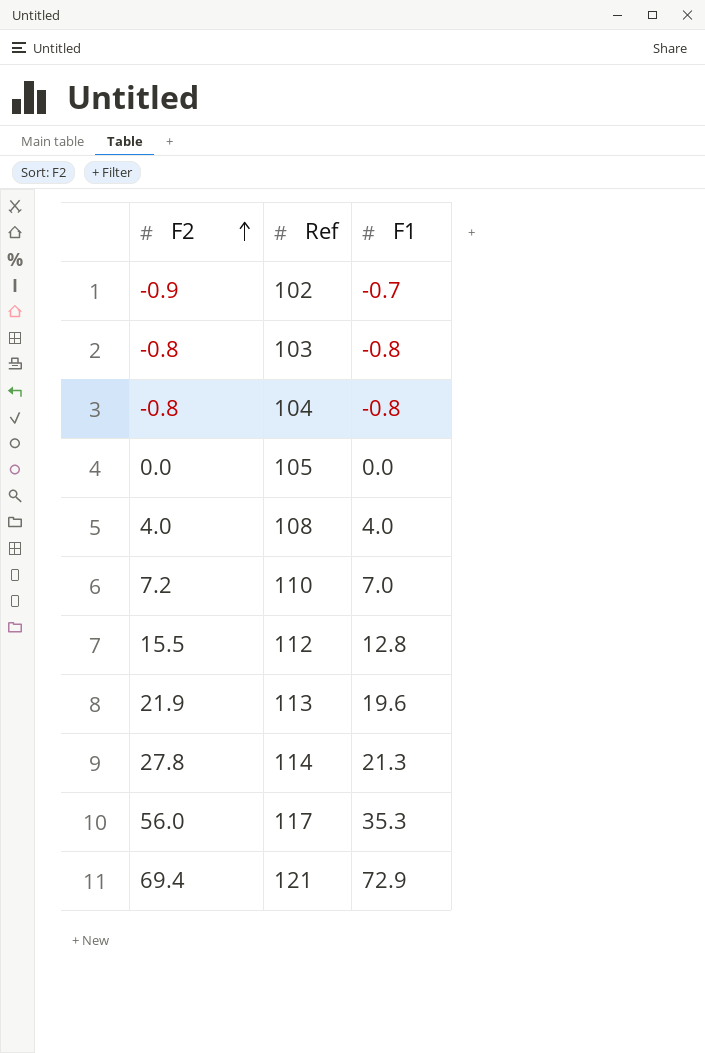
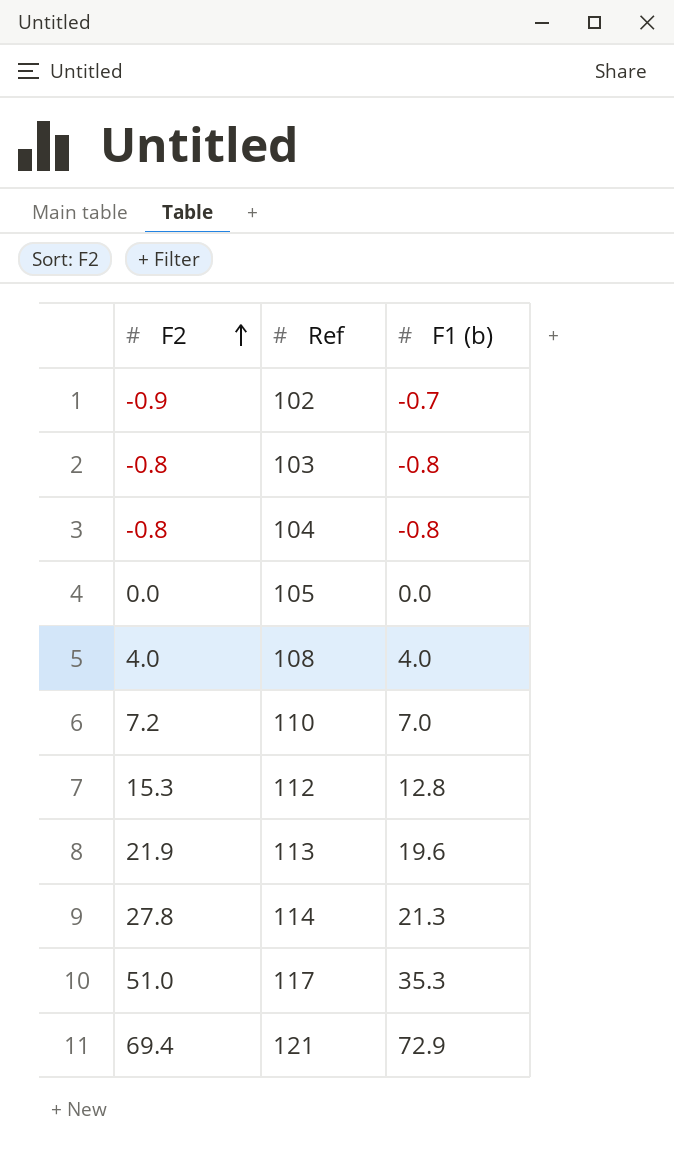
column name: F1 -> F1 (b)
112 | F2: 15.5 -> 15.3
117 | F2: 56.0 -> 51.0

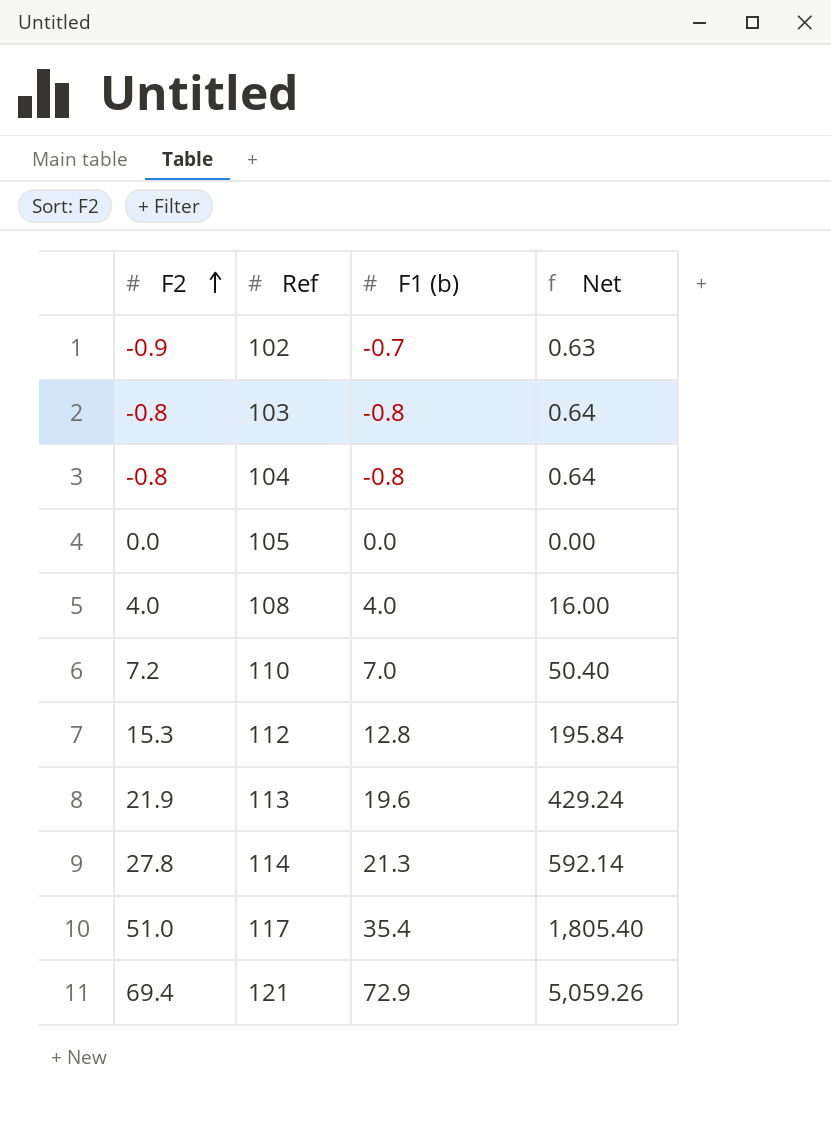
column Net | formula: none -> [F2] * [F1 (b)]
117 | F1 (b): 35.3 -> 35.4

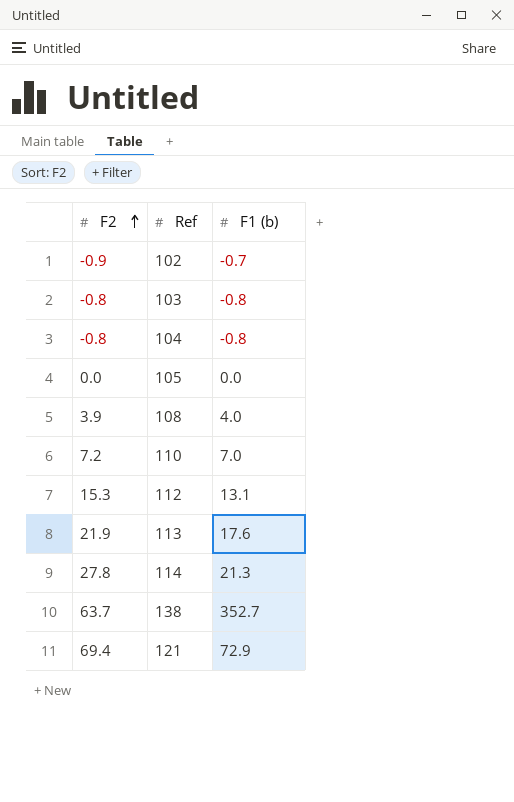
column Net | formula: [F2] * [F1 (b)] -> none
row 117: 51.0 | 35.4 | 1,805.40 -> none
108 | F2: 4.0 -> 3.9
112 | F1 (b): 12.8 -> 13.1
113 | F1 (b): 19.6 -> 17.6
row 138: none -> 63.7 | 352.7

